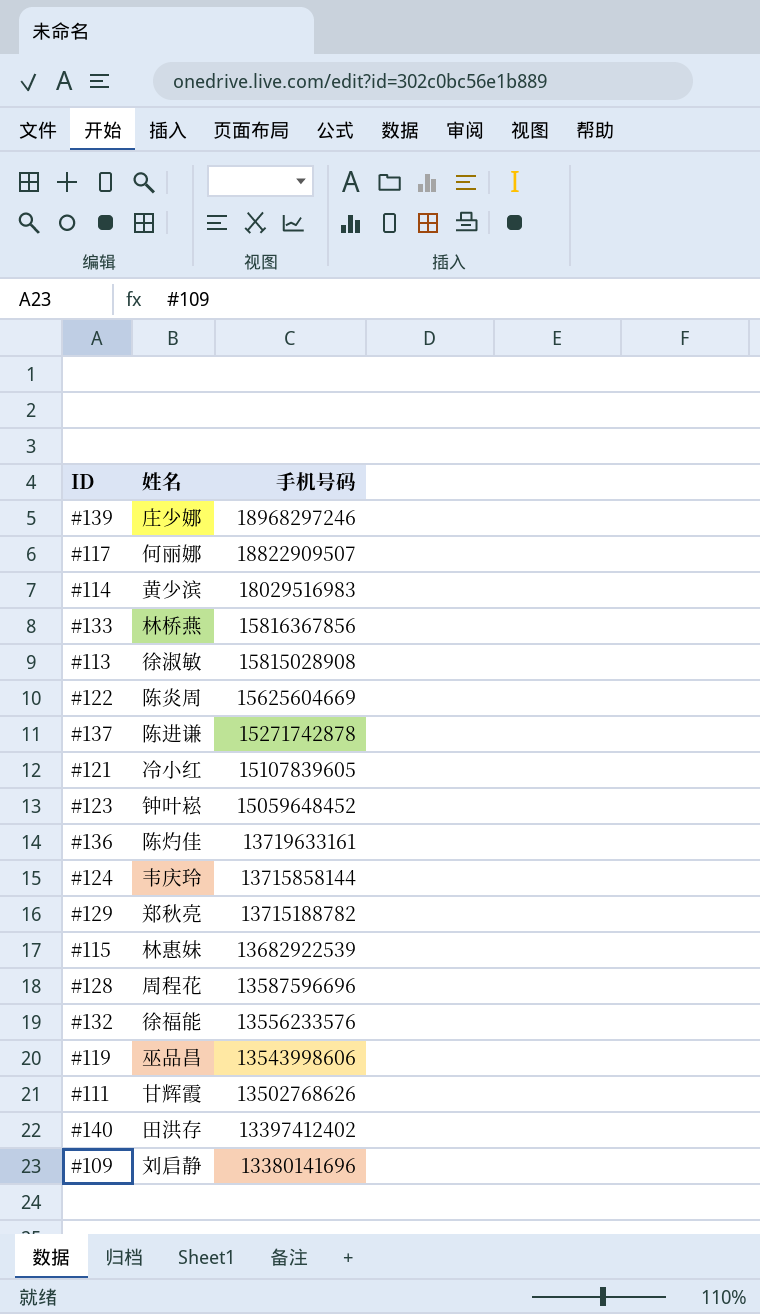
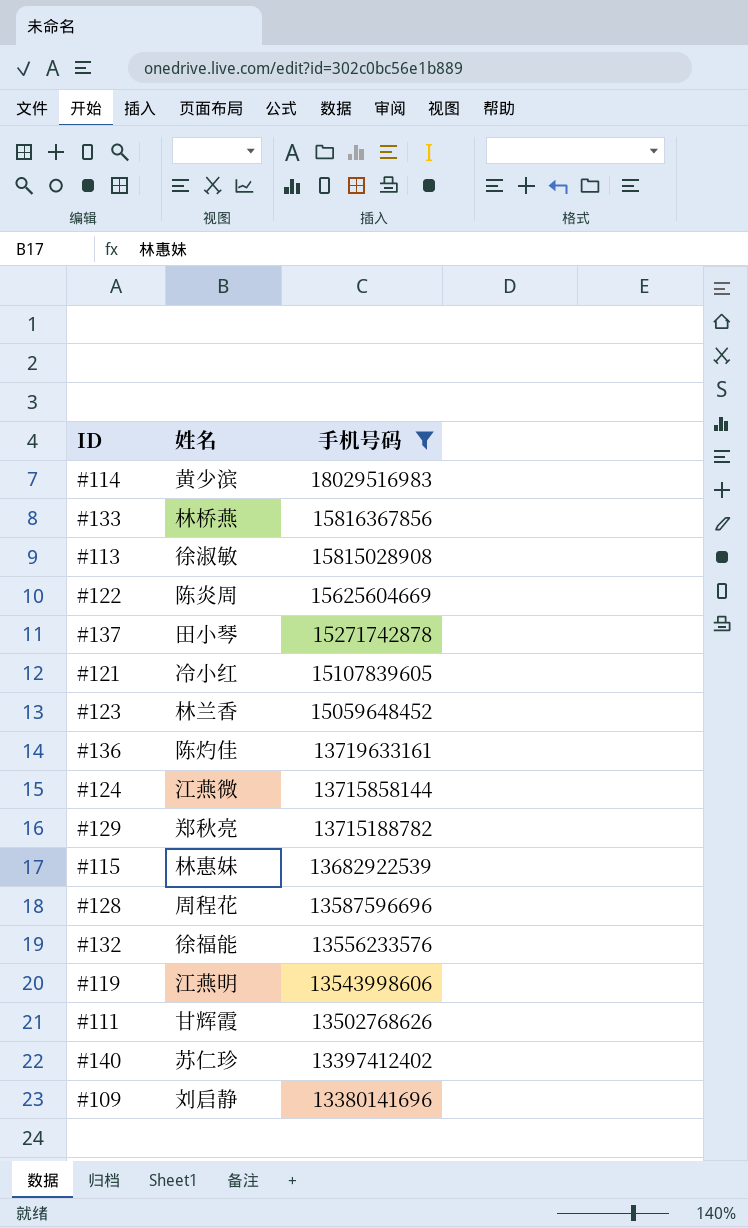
filter: none -> 手机号码 <= 18029516983
#137 | 姓名: 陈进谦 -> 田小琴
#123 | 姓名: 钟叶崧 -> 林兰香
#124 | 姓名: 韦庆玲 -> 江燕微
#119 | 姓名: 巫品昌 -> 江燕明
#140 | 姓名: 田洪存 -> 苏仁珍

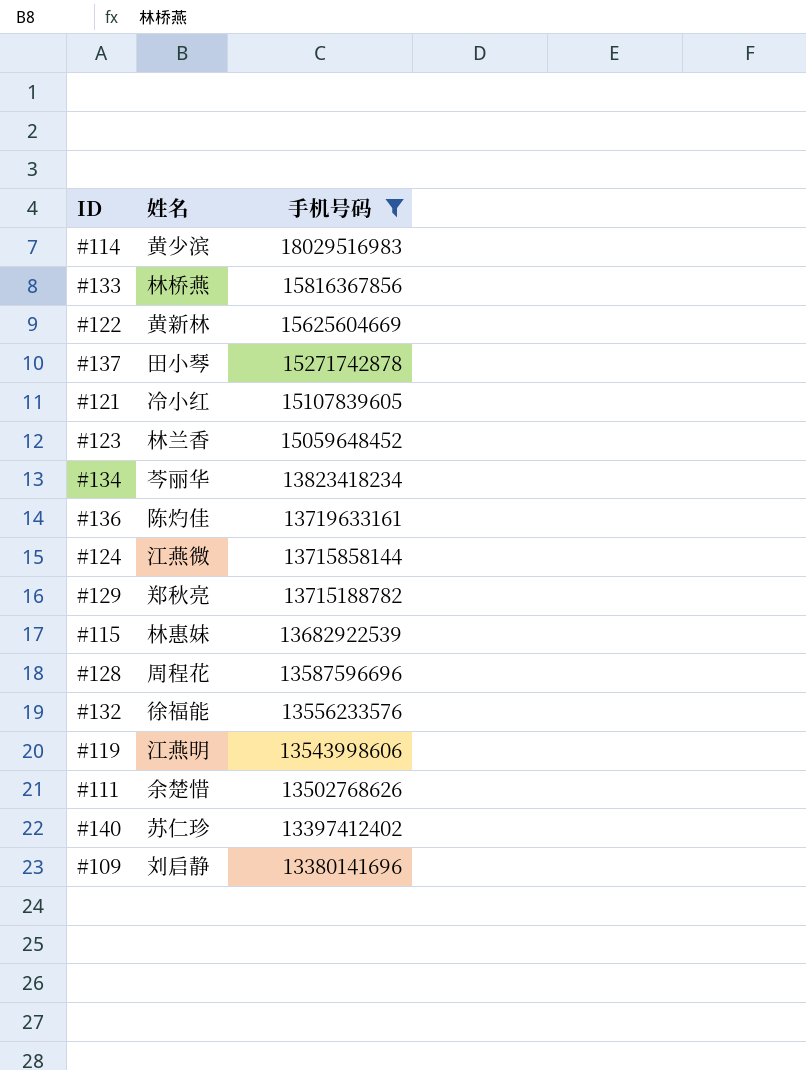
row #113: 徐淑敏 | 15815028908 -> none
#122 | 姓名: 陈炎周 -> 黄新林
row #134: none -> 芩丽华 | 13823418234
#111 | 姓名: 甘辉霞 -> 余楚惜

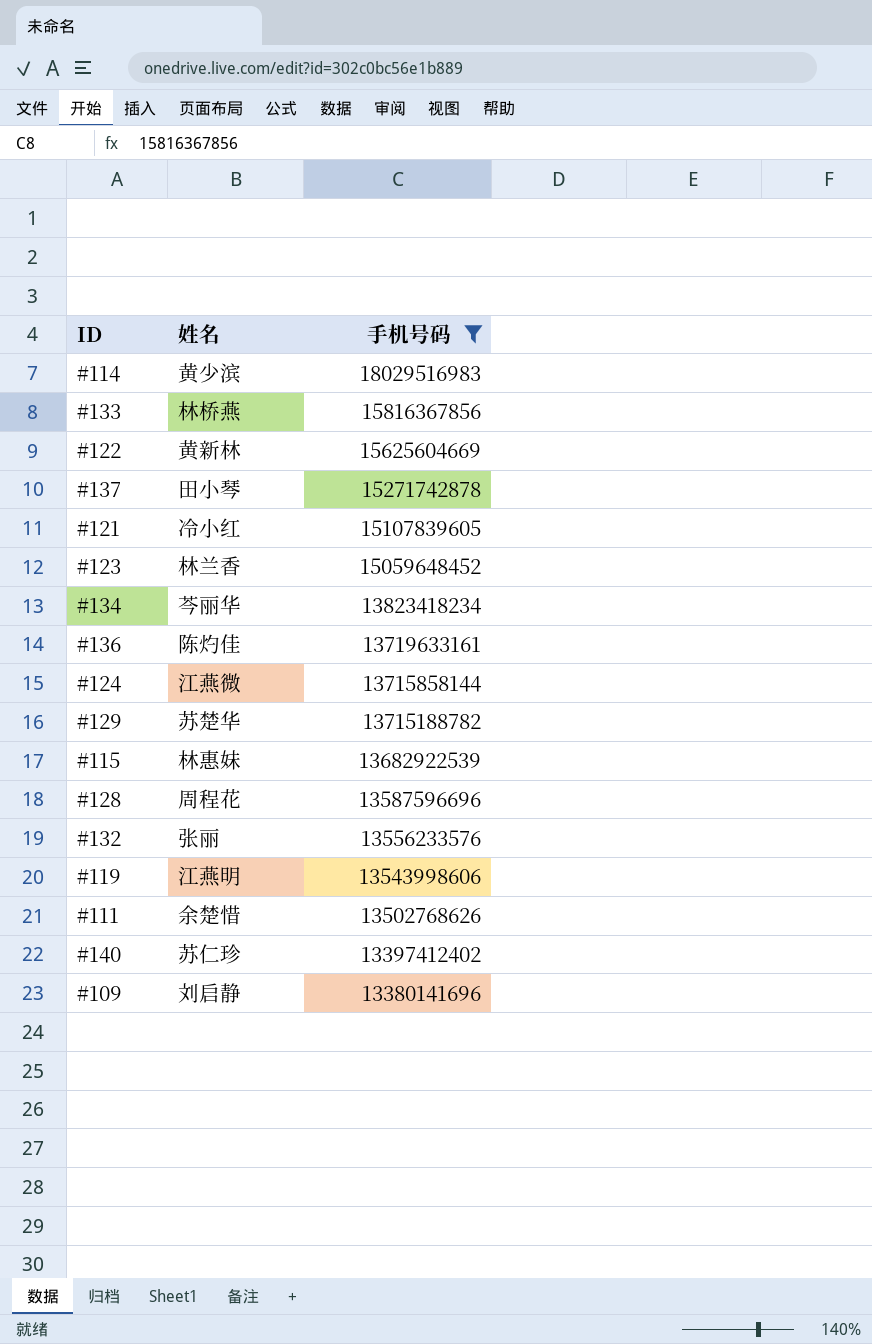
#129 | 姓名: 郑秋亮 -> 苏楚华
#132 | 姓名: 徐福能 -> 张丽

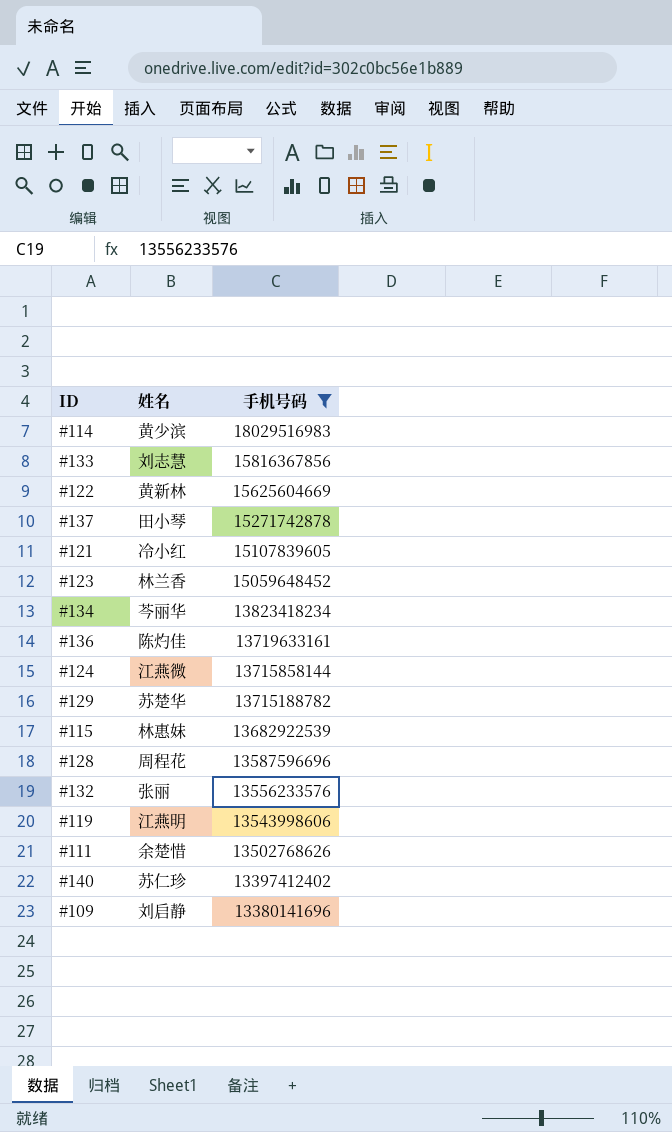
#133 | 姓名: 林桥燕 -> 刘志慧

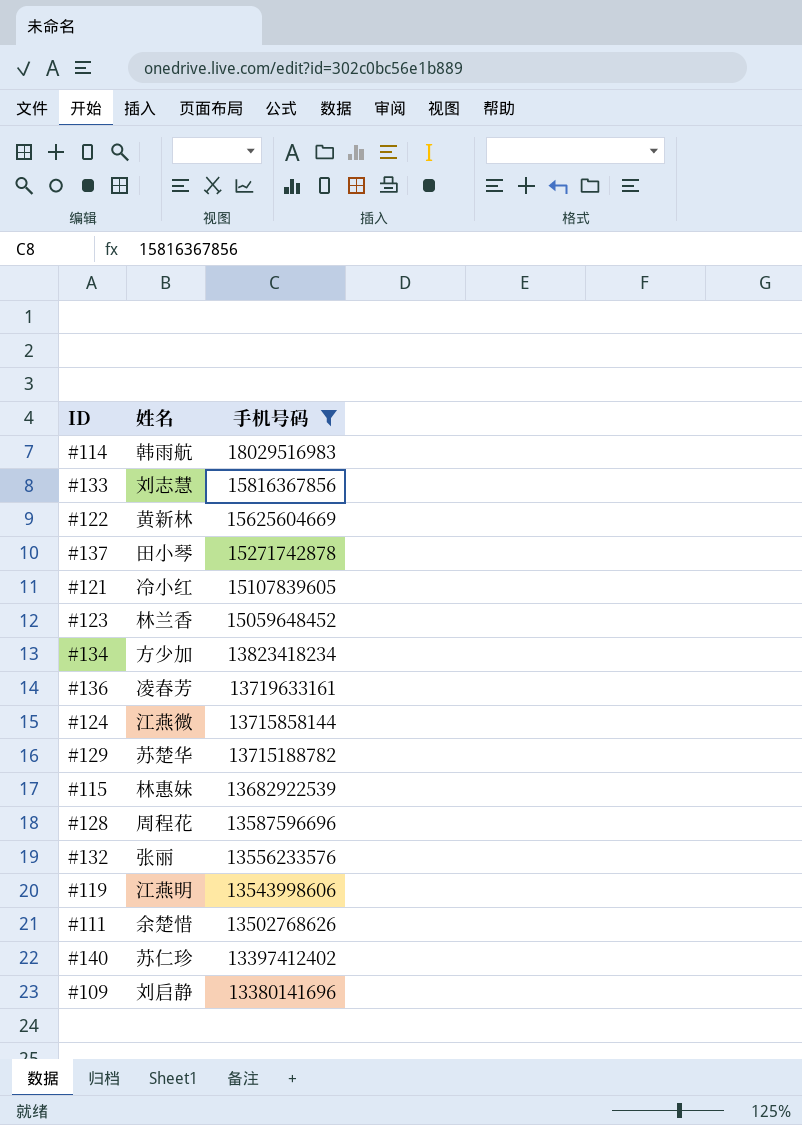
#114 | 姓名: 黄少滨 -> 韩雨航
#134 | 姓名: 芩丽华 -> 方少加
#136 | 姓名: 陈灼佳 -> 凌春芳

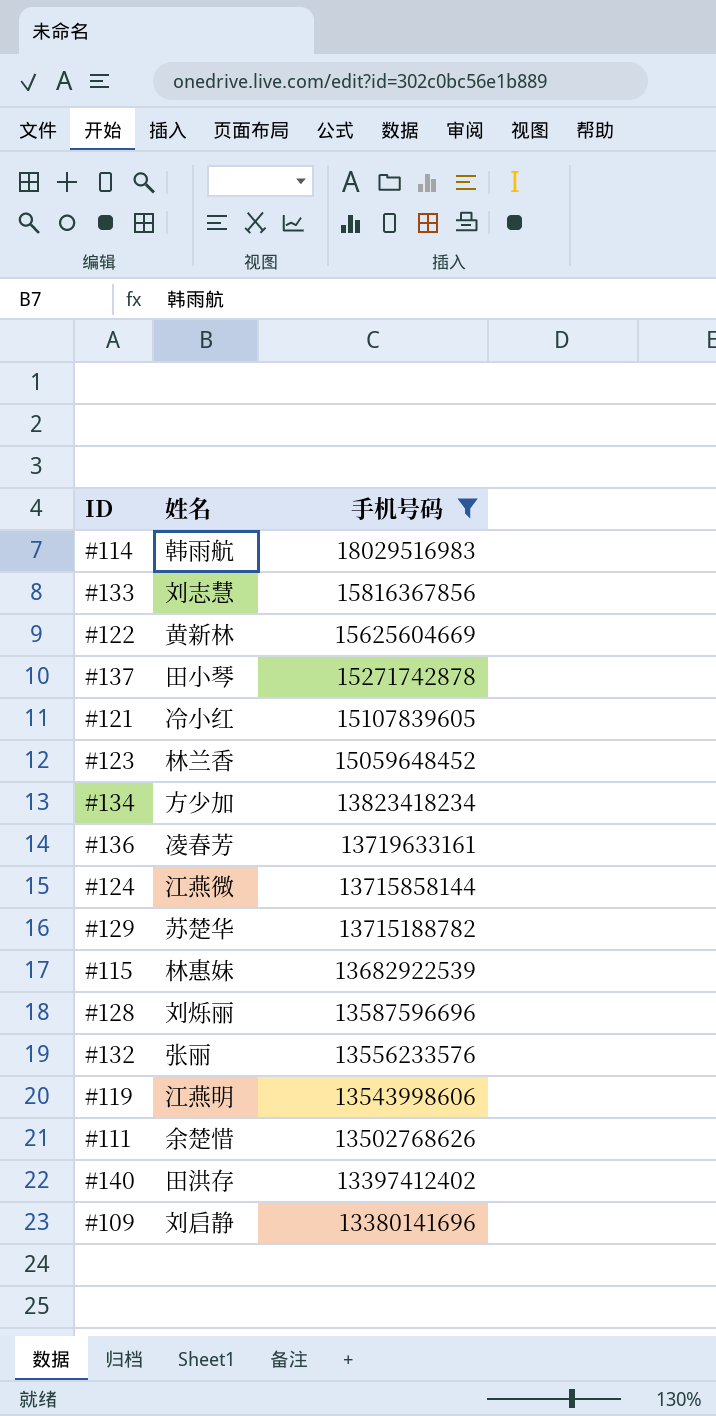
#128 | 姓名: 周程花 -> 刘烁丽
#140 | 姓名: 苏仁珍 -> 田洪存

